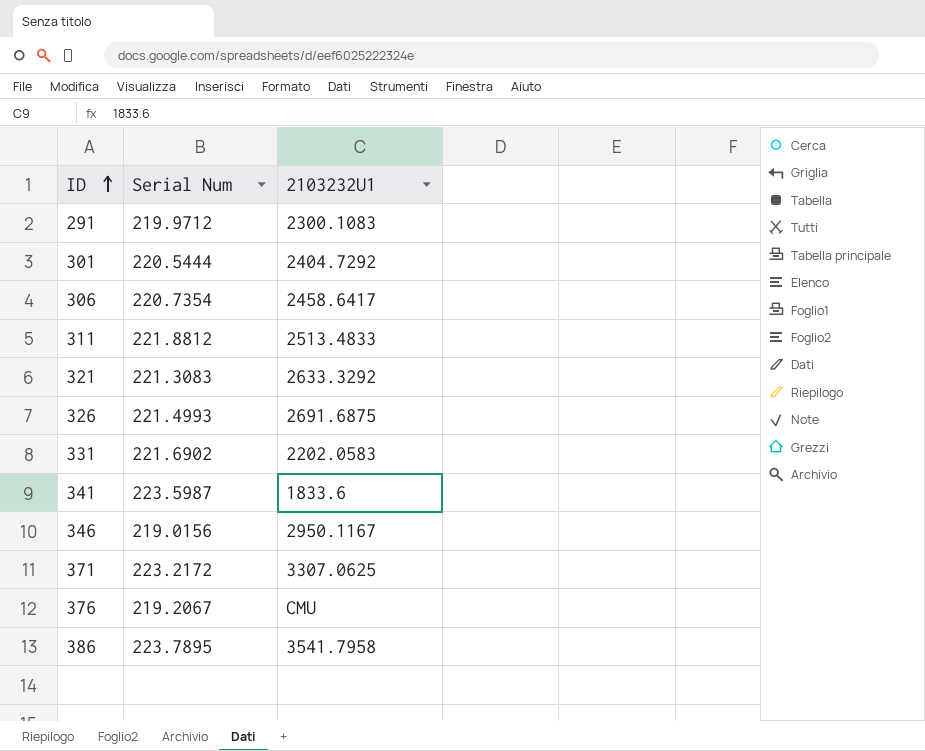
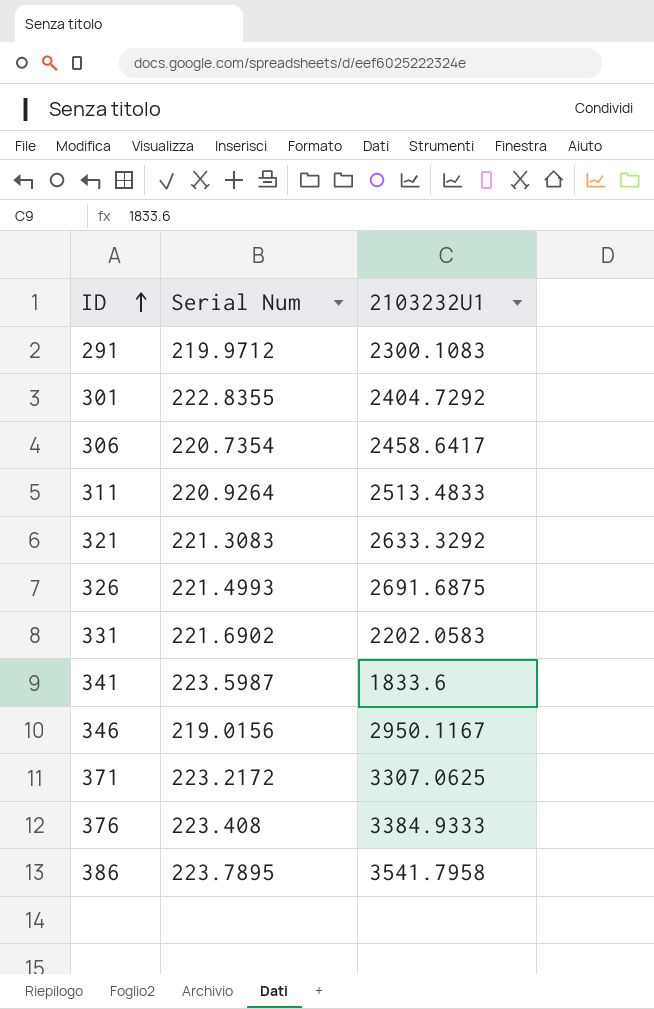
301 | Serial Num: 220.5444 -> 222.8355
311 | Serial Num: 221.8812 -> 220.9264
376 | Serial Num: 219.2067 -> 223.408
376 | 2103232U1: CMU -> 3384.9333

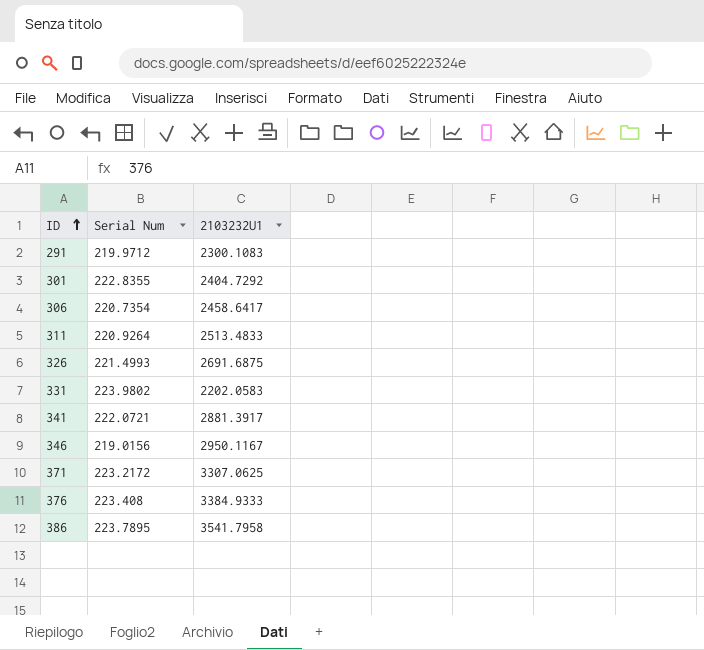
row 321: 221.3083 | 2633.3292 -> none
331 | Serial Num: 221.6902 -> 223.9802
341 | Serial Num: 223.5987 -> 222.0721
341 | 2103232U1: 1833.6 -> 2881.3917

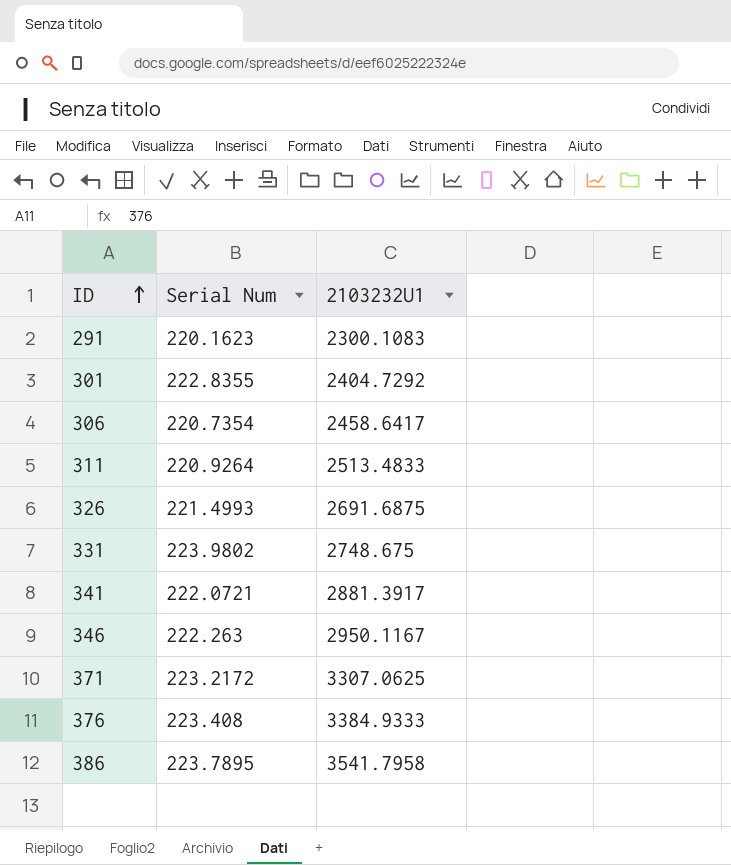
291 | Serial Num: 219.9712 -> 220.1623
331 | 2103232U1: 2202.0583 -> 2748.675
346 | Serial Num: 219.0156 -> 222.263

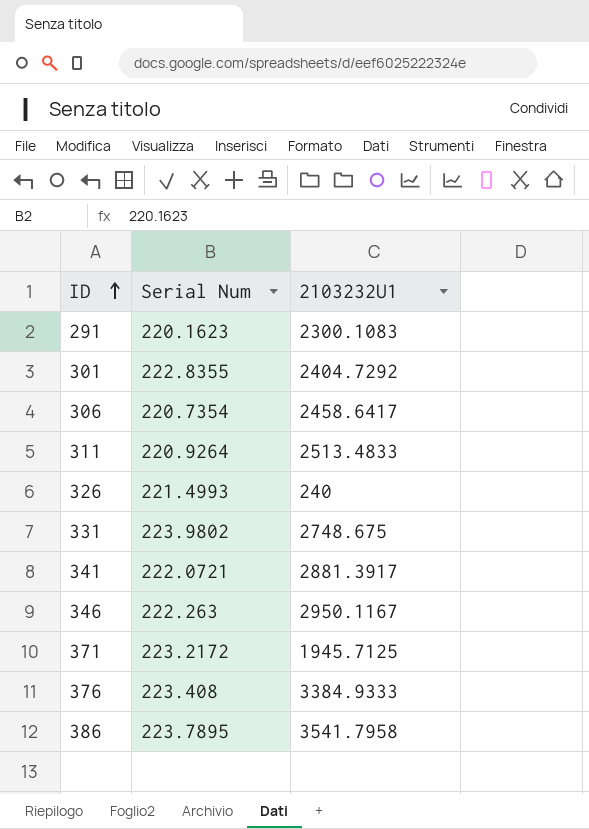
326 | 2103232U1: 2691.6875 -> 240
371 | 2103232U1: 3307.0625 -> 1945.7125

